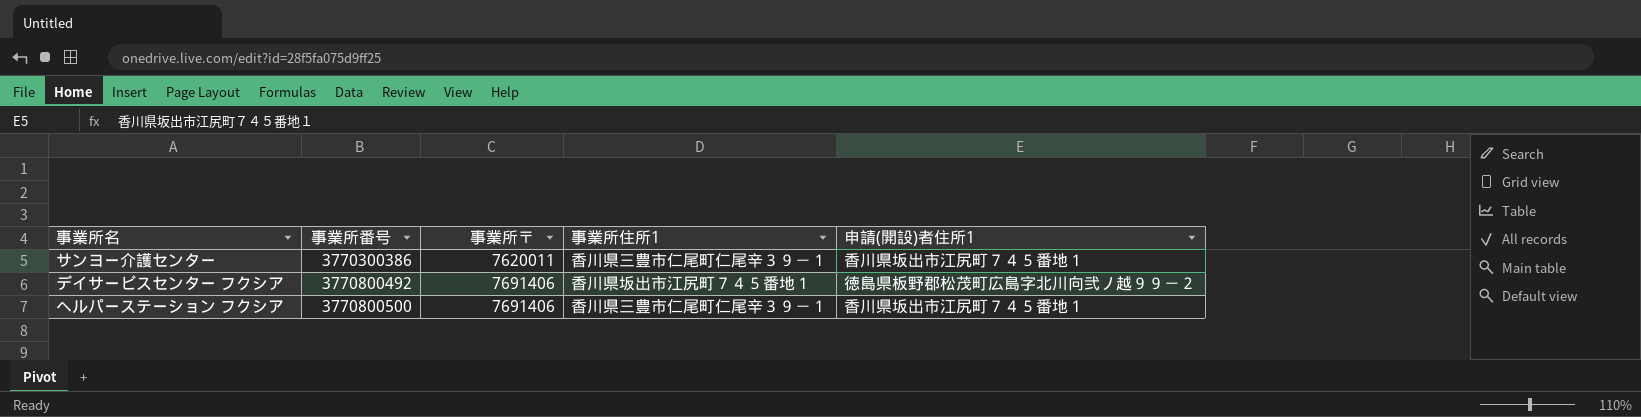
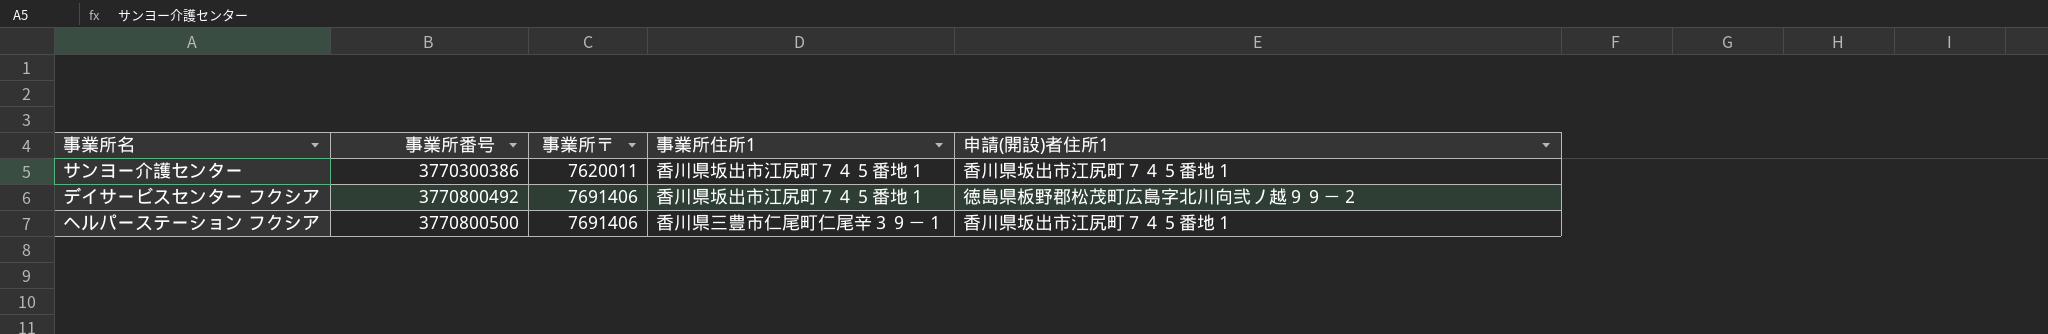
サンヨー介護センター | 事業所住所1: 香川県三豊市仁尾町仁尾辛３９－１ -> 香川県坂出市江尻町７４５番地１

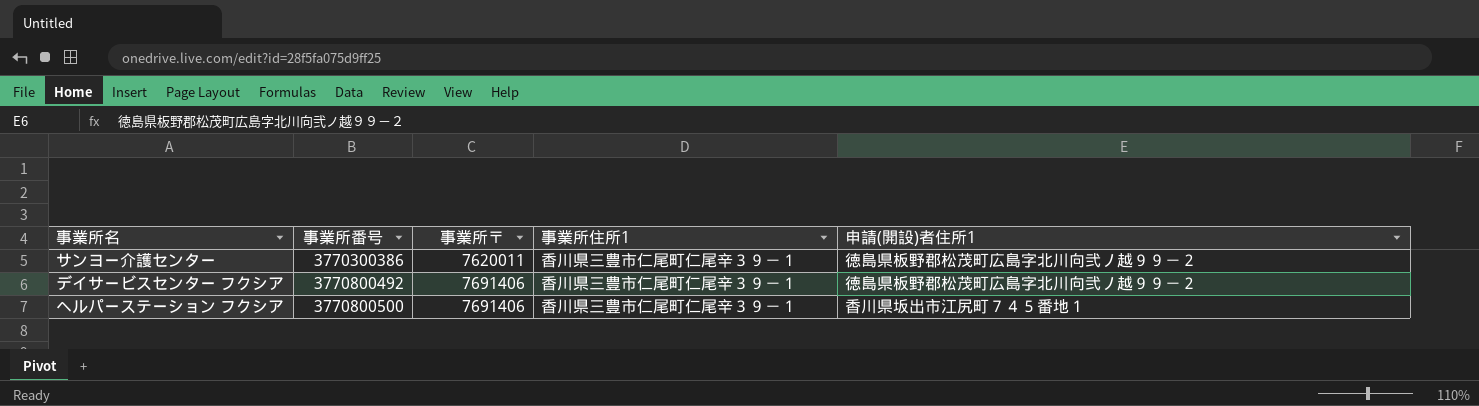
サンヨー介護センター | 事業所住所1: 香川県坂出市江尻町７４５番地１ -> 香川県三豊市仁尾町仁尾辛３９－１
サンヨー介護センター | 申請(開設)者住所1: 香川県坂出市江尻町７４５番地１ -> 徳島県板野郡松茂町広島字北川向弐ノ越９９－２
デイサービスセンター フクシア | 事業所住所1: 香川県坂出市江尻町７４５番地１ -> 香川県三豊市仁尾町仁尾辛３９－１

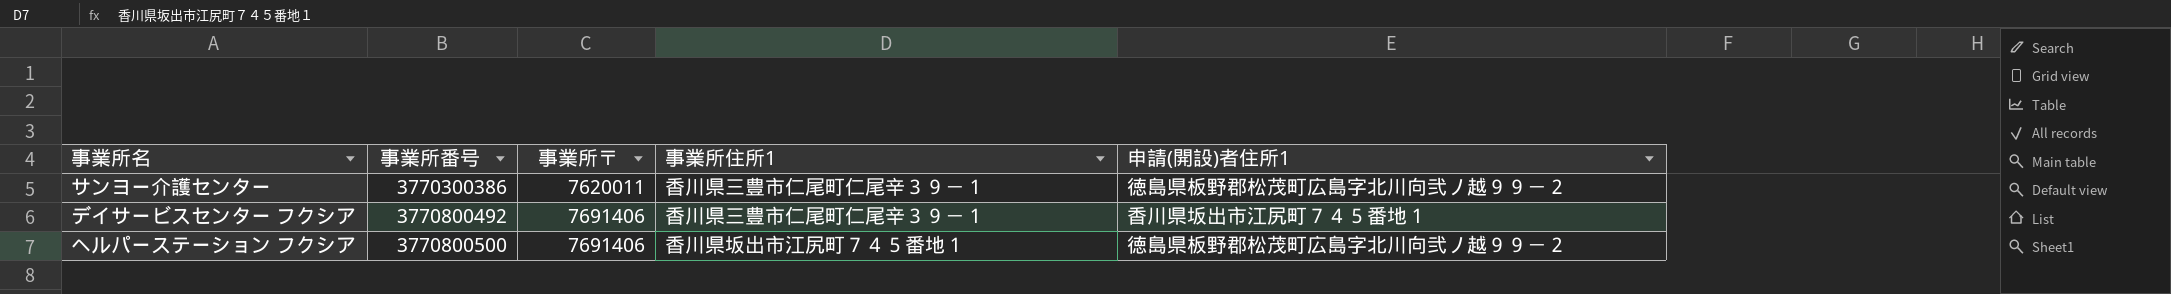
デイサービスセンター フクシア | 申請(開設)者住所1: 徳島県板野郡松茂町広島字北川向弐ノ越９９－２ -> 香川県坂出市江尻町７４５番地１
ヘルパーステーション フクシア | 事業所住所1: 香川県三豊市仁尾町仁尾辛３９－１ -> 香川県坂出市江尻町７４５番地１
ヘルパーステーション フクシア | 申請(開設)者住所1: 香川県坂出市江尻町７４５番地１ -> 徳島県板野郡松茂町広島字北川向弐ノ越９９－２

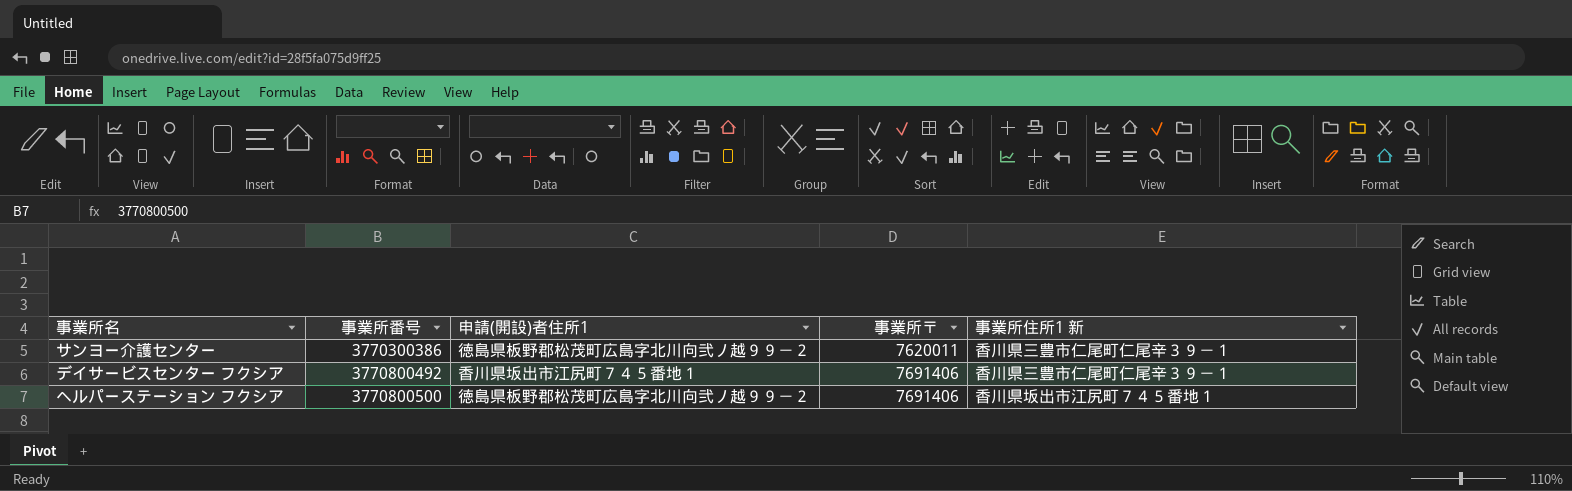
column 申請(開設)者住所1 | position: 5 -> 3
column name: 事業所住所1 -> 事業所住所1 新

